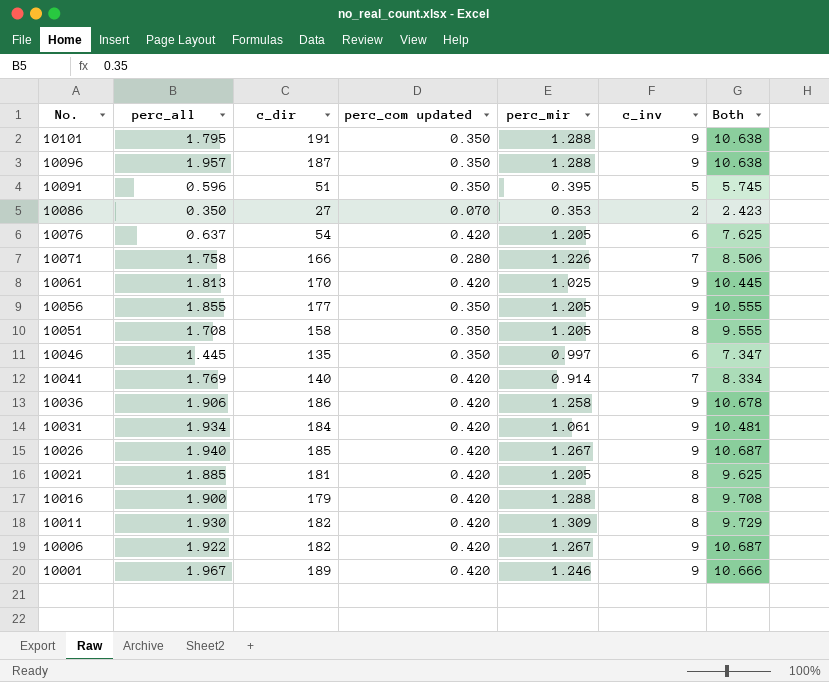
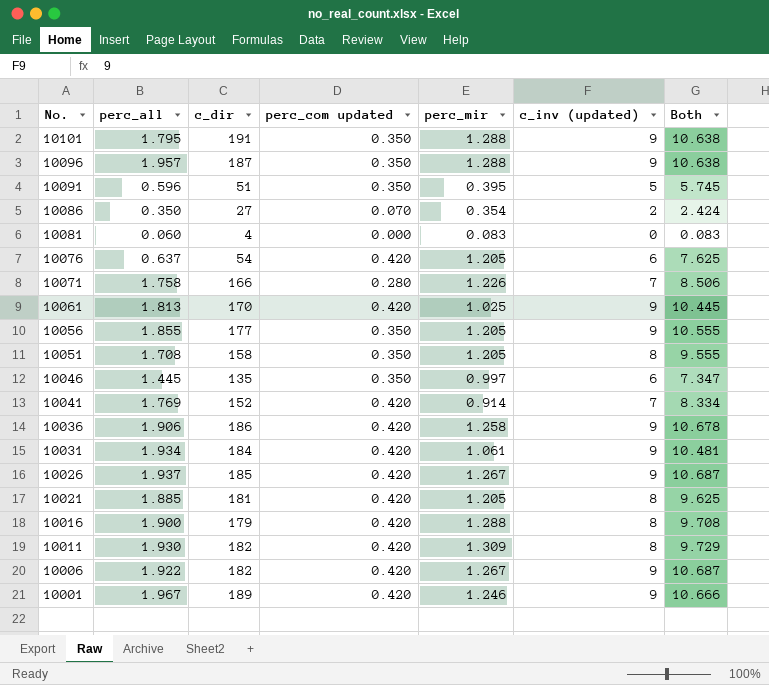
column name: c_inv -> c_inv (updated)
10086 | perc_mir: 0.353 -> 0.354
10086 | Both: 2.423 -> 2.424
row 10081: none -> 0.060 | 4 | 0.000 | 0.083 | 0 | 0.083
10041 | c_dir: 140 -> 152
10026 | perc_all: 1.940 -> 1.937

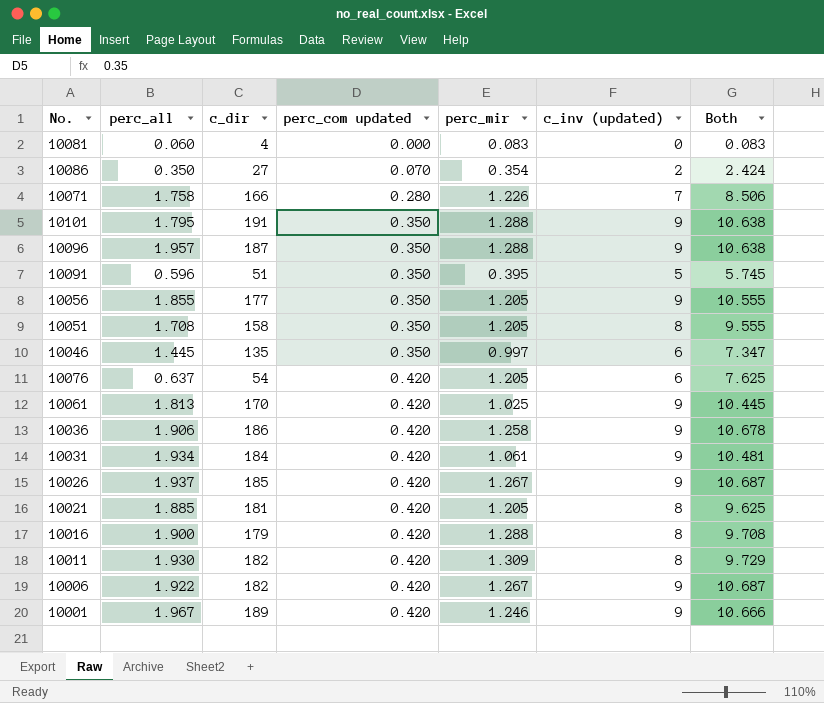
row order: No. descending -> perc_com updated ascending
row 10041: 1.769 | 152 | 0.420 | 0.914 | 7 | 8.334 -> none

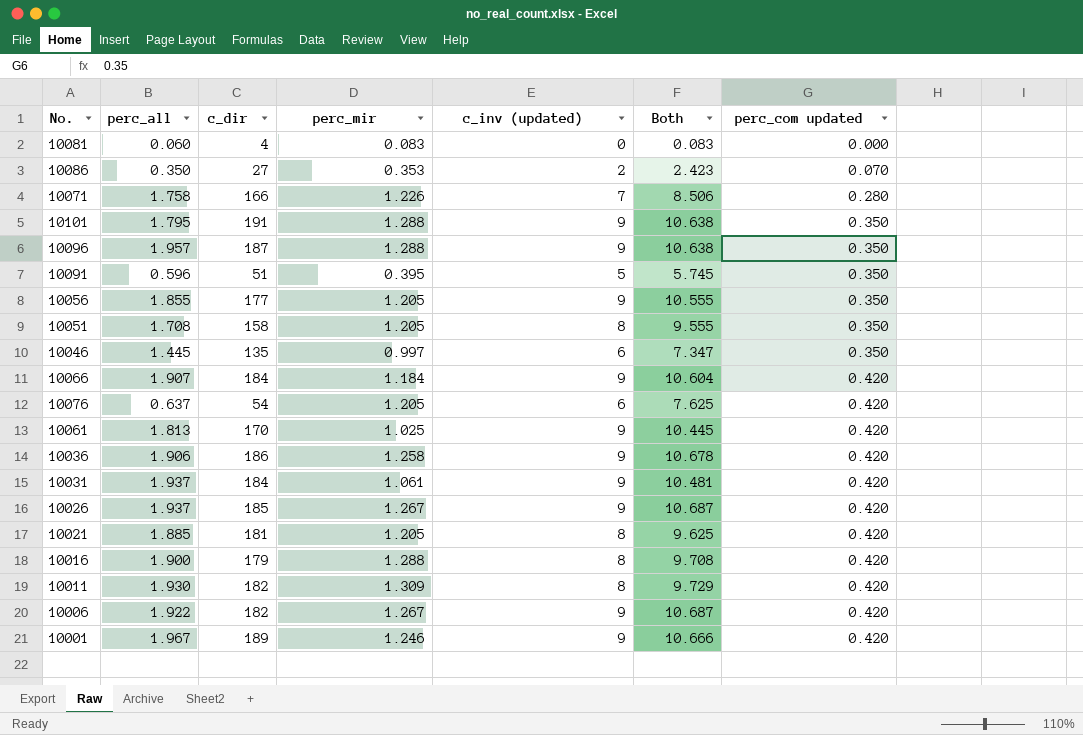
column perc_com updated | position: 4 -> 7
10086 | perc_mir: 0.354 -> 0.353
10086 | Both: 2.424 -> 2.423
row 10066: none -> 1.907 | 184 | 1.184 | 9 | 10.604 | 0.420
10031 | perc_all: 1.934 -> 1.937

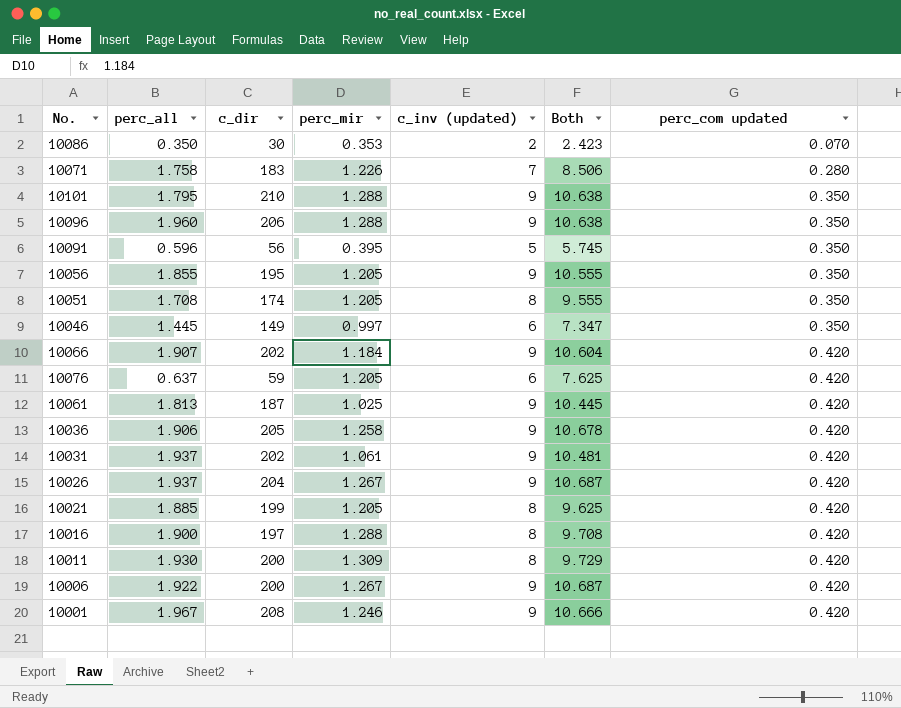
row 10081: 0.060 | 4 | 0.083 | 0 | 0.083 | 0.000 -> none
10086 | c_dir: 27 -> 30
10071 | c_dir: 166 -> 183
10101 | c_dir: 191 -> 210
10096 | perc_all: 1.957 -> 1.960
10096 | c_dir: 187 -> 206
10091 | c_dir: 51 -> 56
10056 | c_dir: 177 -> 195
10051 | c_dir: 158 -> 174
10046 | c_dir: 135 -> 149
10066 | c_dir: 184 -> 202
10076 | c_dir: 54 -> 59
10061 | c_dir: 170 -> 187
10036 | c_dir: 186 -> 205
10031 | c_dir: 184 -> 202
10026 | c_dir: 185 -> 204
10021 | c_dir: 181 -> 199
10016 | c_dir: 179 -> 197
10011 | c_dir: 182 -> 200
10006 | c_dir: 182 -> 200
10001 | c_dir: 189 -> 208

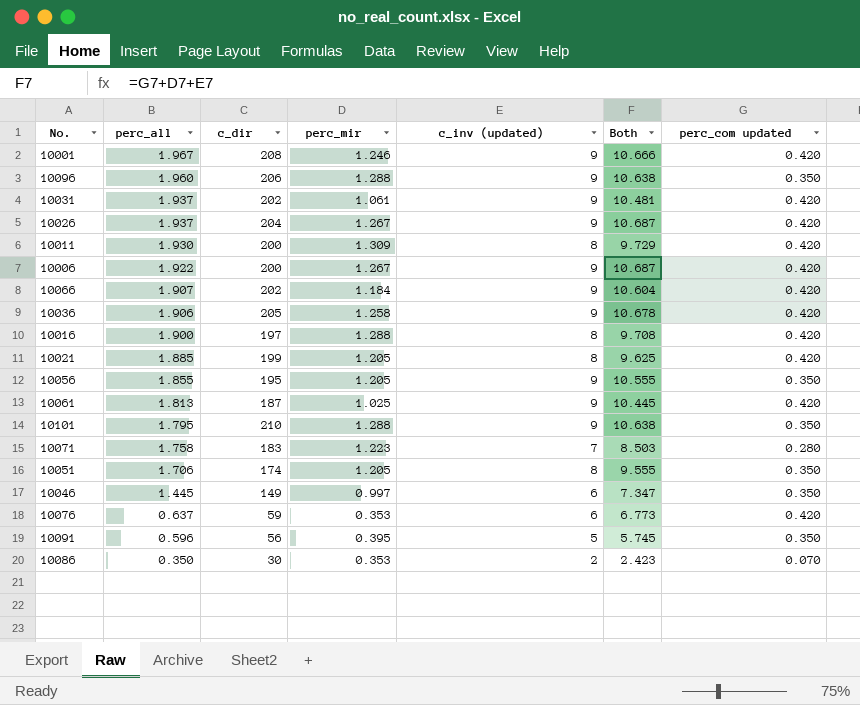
row order: perc_com updated ascending -> perc_all descending
10071 | perc_mir: 1.226 -> 1.223
10071 | Both: 8.506 -> 8.503
10051 | perc_all: 1.708 -> 1.706
10076 | perc_mir: 1.205 -> 0.353
10076 | Both: 7.625 -> 6.773

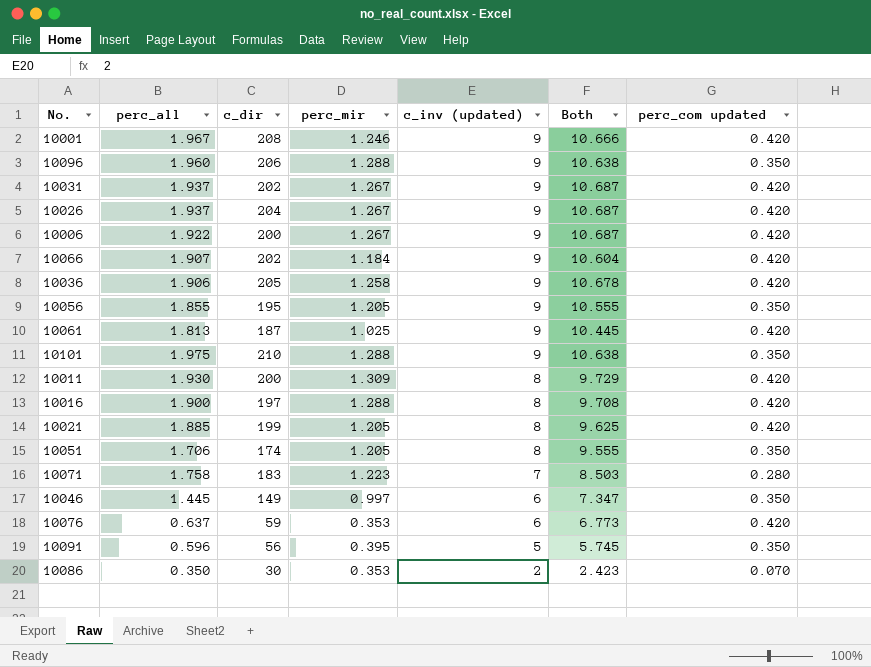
row order: perc_all descending -> c_inv (updated) descending
10031 | perc_mir: 1.061 -> 1.267
10031 | Both: 10.481 -> 10.687
10101 | perc_all: 1.795 -> 1.975

